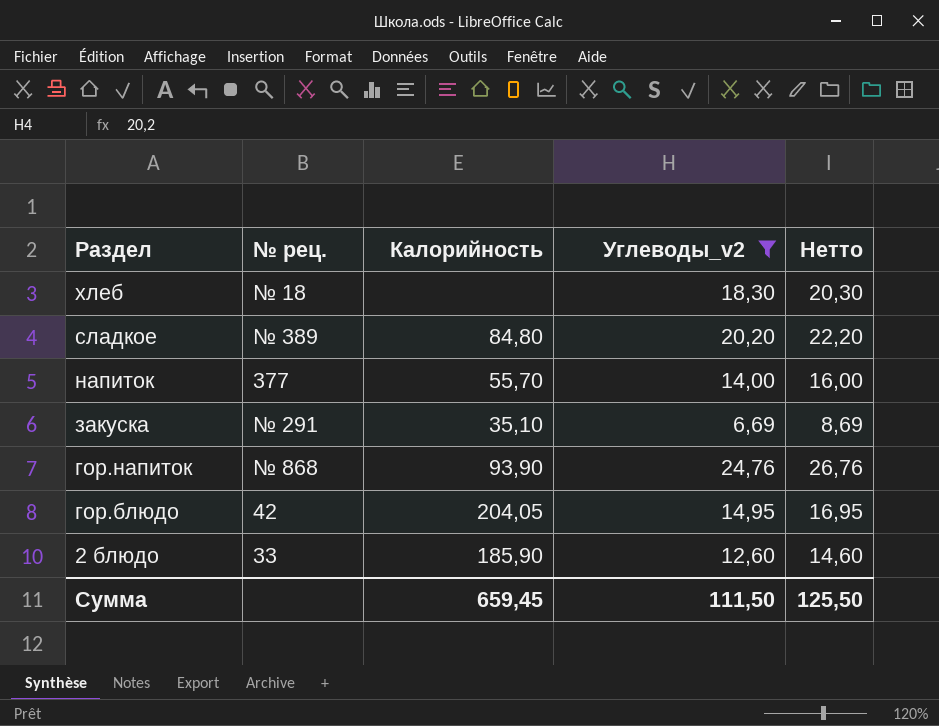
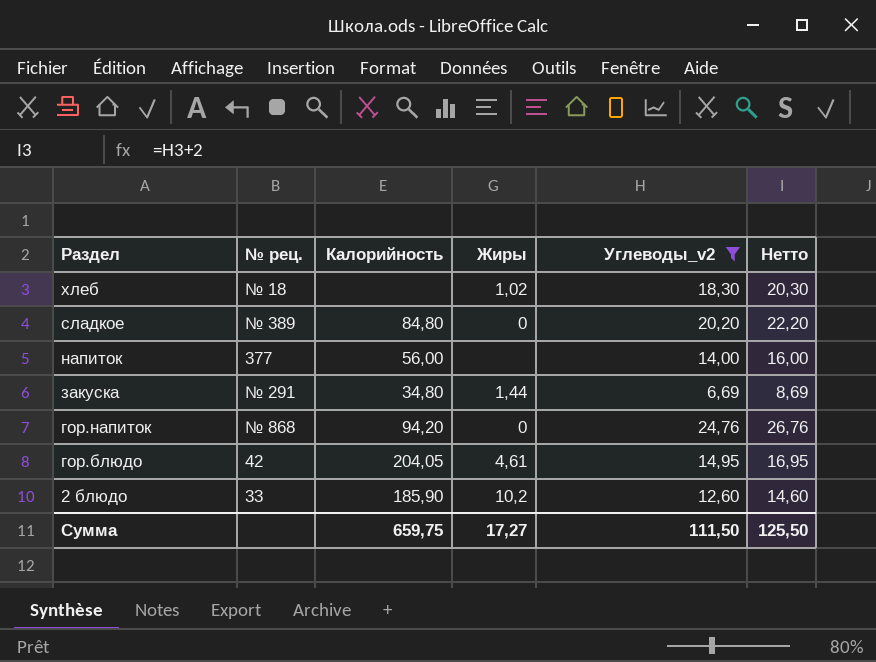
column Жиры | position: none -> 4
напиток | Калорийность: 55,70 -> 56,00
закуска | Калорийность: 35,10 -> 34,80
гор.напиток | Калорийность: 93,90 -> 94,20
Сумма | Калорийность: 659,45 -> 659,75

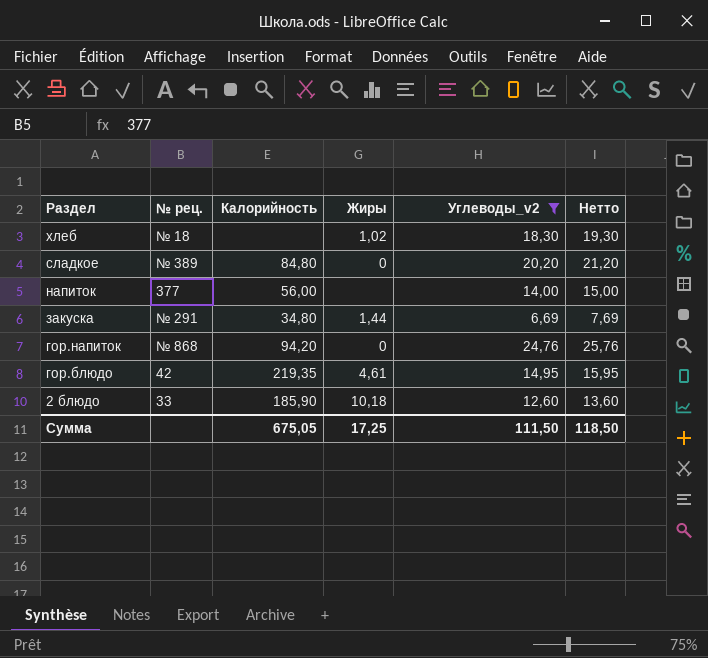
column Нетто | formula: [Углеводы_v2] + 2 -> [Углеводы_v2] + 1
гор.блюдо | Калорийность: 204,05 -> 219,35
2 блюдо | Жиры: 10,2 -> 10,18
Сумма | Калорийность: 659,75 -> 675,05
Сумма | Жиры: 17,27 -> 17,25
Сумма | Нетто: 125,50 -> 118,50

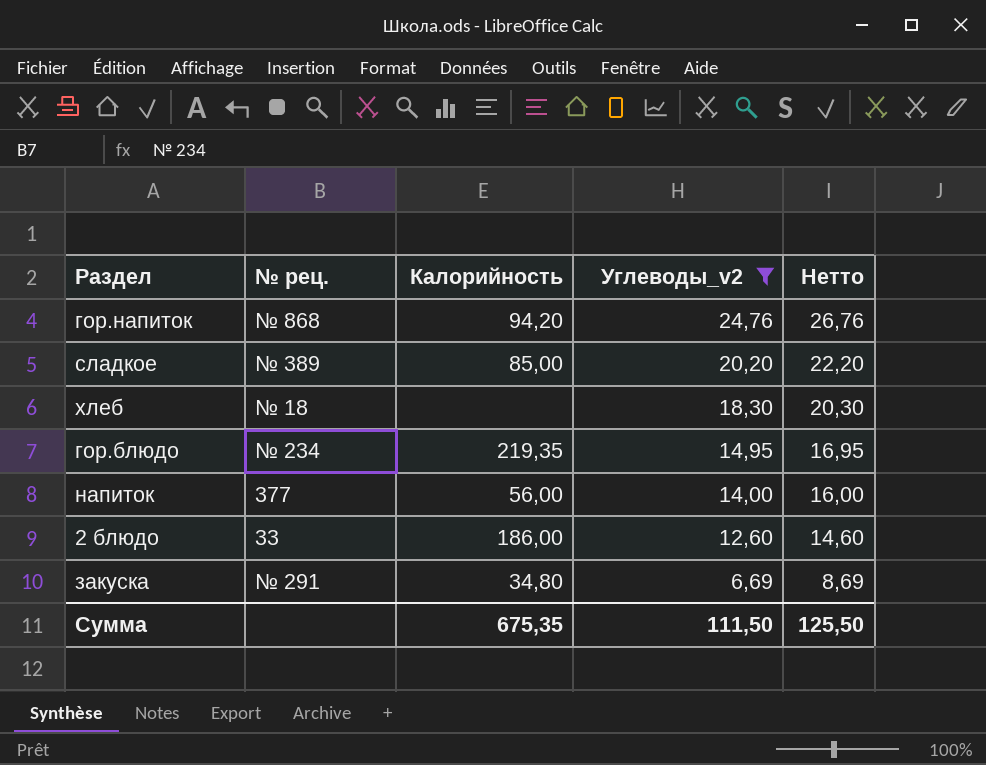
row order: Раздел descending -> Углеводы_v2 descending
column Жиры | position: 4 -> none
column Нетто | formula: [Углеводы_v2] + 1 -> [Углеводы_v2] + 2
сладкое | Калорийность: 84,80 -> 85,00
гор.блюдо | № рец.: 42 -> № 234
2 блюдо | Калорийность: 185,90 -> 186,00
Сумма | Калорийность: 675,05 -> 675,35
Сумма | Нетто: 118,50 -> 125,50

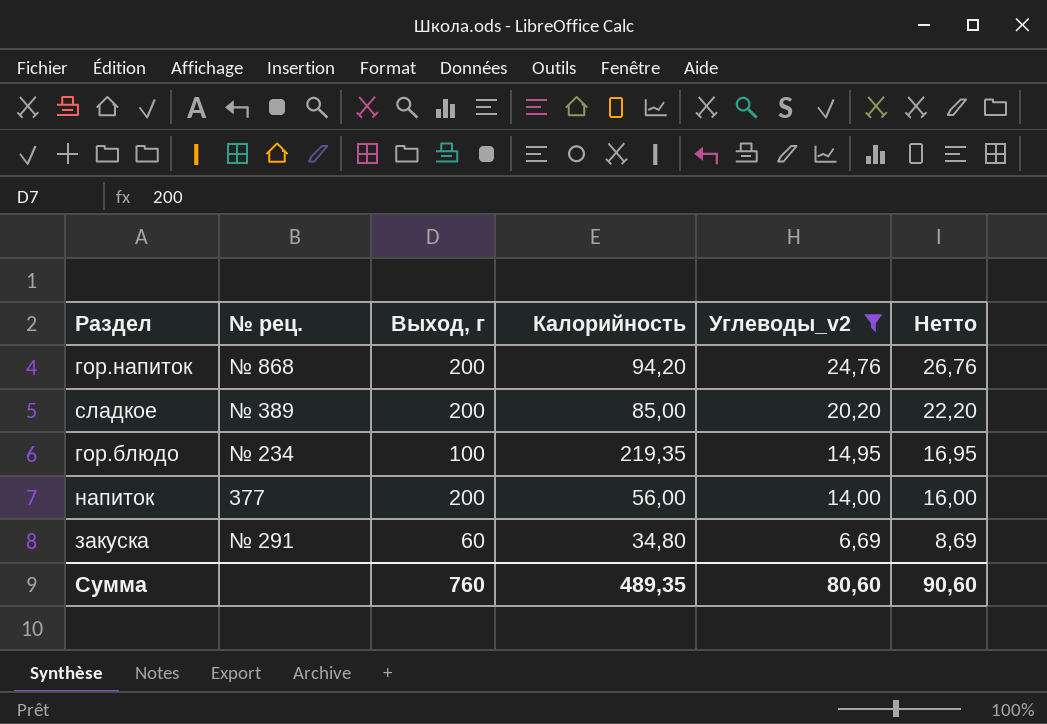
column Выход, г | position: none -> 3
row хлеб: № 18 | none | 18,30 | 20,30 -> none
row 2 блюдо: 33 | 186,00 | 12,60 | 14,60 -> none
Сумма | Калорийность: 675,35 -> 489,35
Сумма | Углеводы_v2: 111,50 -> 80,60
Сумма | Нетто: 125,50 -> 90,60

